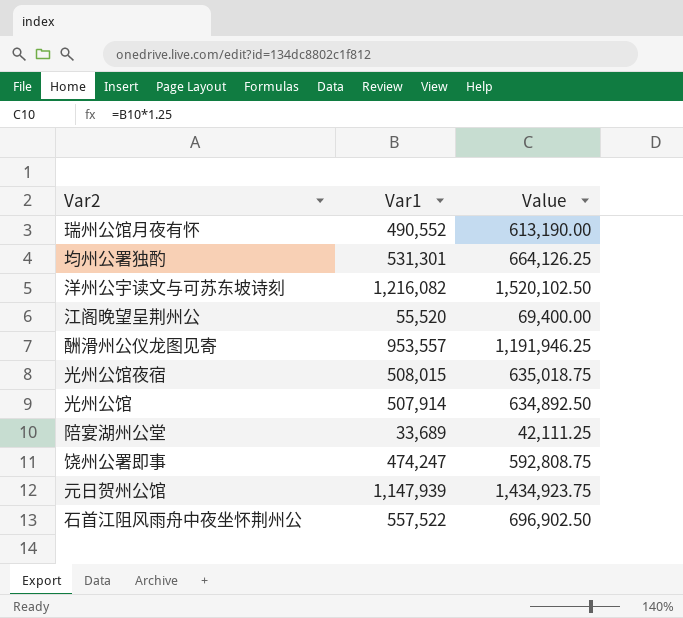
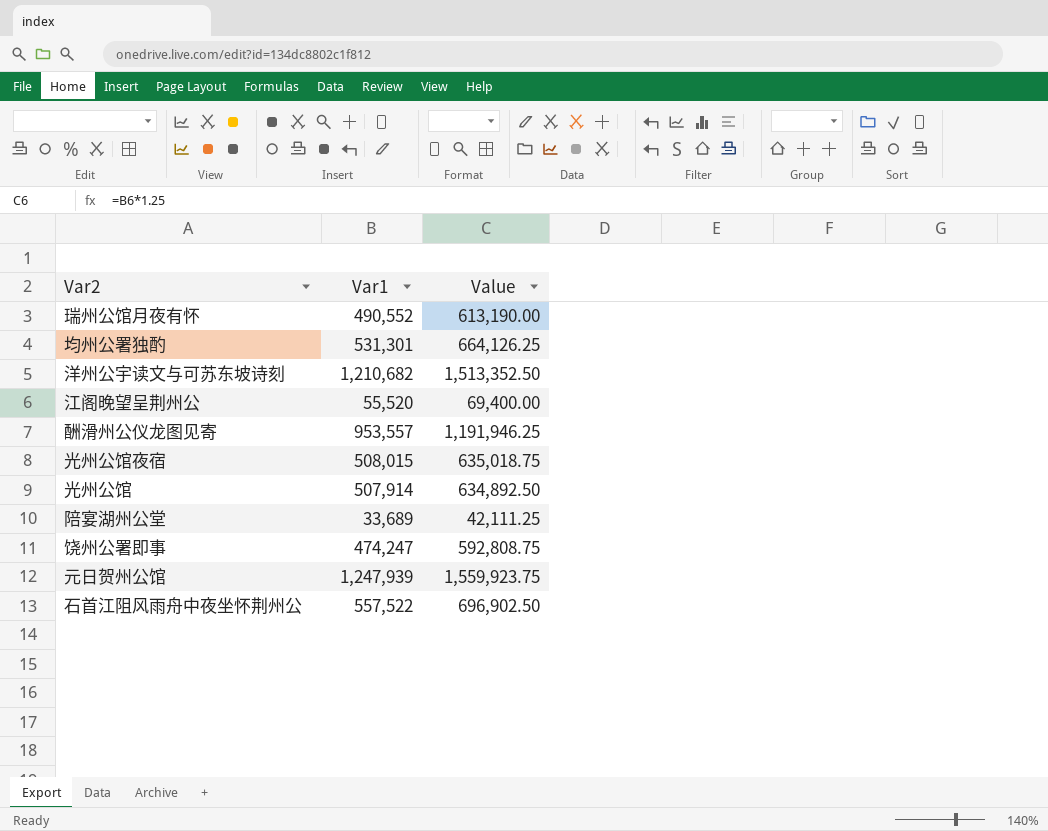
洋州公宇读文与可苏东坡诗刻 | Var1: 1,216,082 -> 1,210,682
洋州公宇读文与可苏东坡诗刻 | Value: 1,520,102.50 -> 1,513,352.50
元日贺州公馆 | Var1: 1,147,939 -> 1,247,939
元日贺州公馆 | Value: 1,434,923.75 -> 1,559,923.75

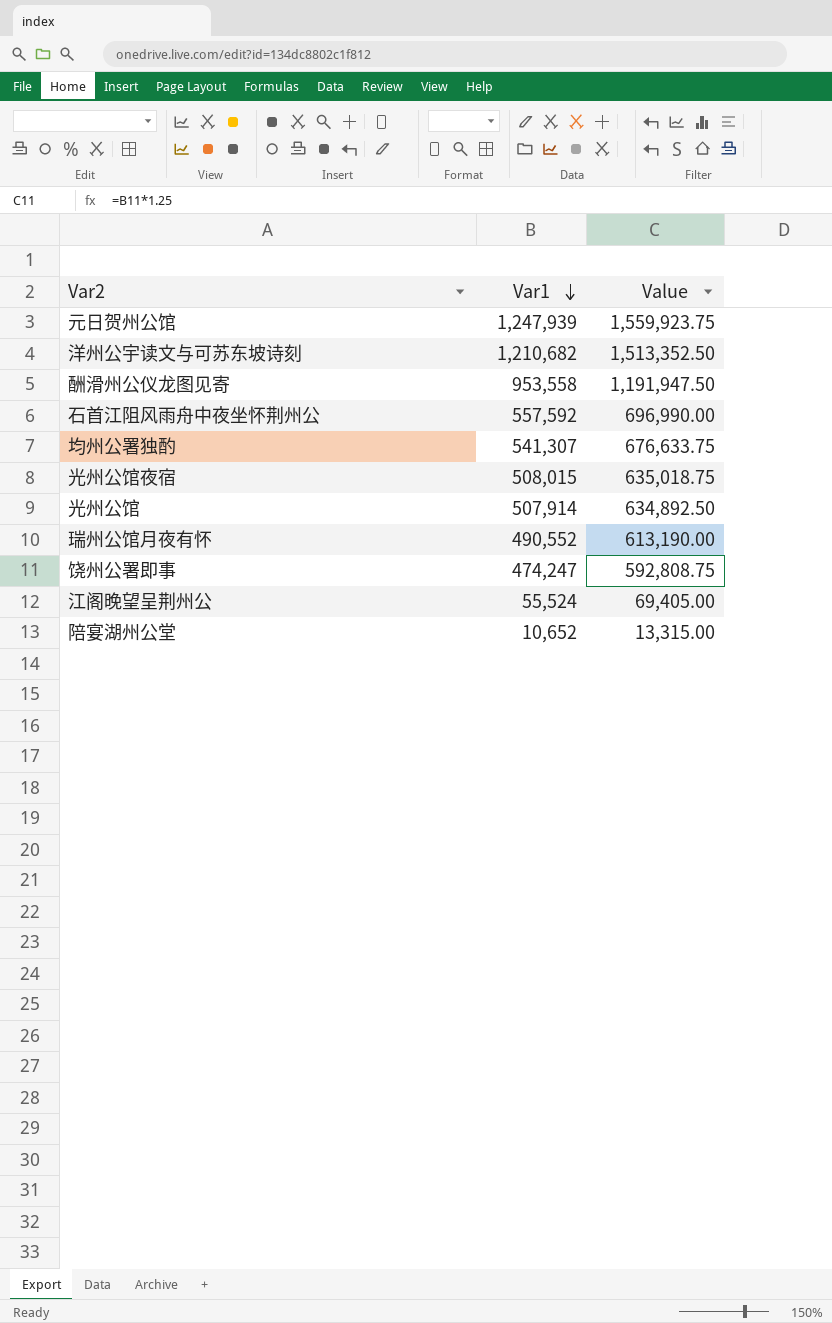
row order: none -> Var1 descending
酬滑州公仪龙图见寄 | Var1: 953,557 -> 953,558
酬滑州公仪龙图见寄 | Value: 1,191,946.25 -> 1,191,947.50
石首江阻风雨舟中夜坐怀荆州公 | Var1: 557,522 -> 557,592
石首江阻风雨舟中夜坐怀荆州公 | Value: 696,902.50 -> 696,990.00
均州公署独酌 | Var1: 531,301 -> 541,307
均州公署独酌 | Value: 664,126.25 -> 676,633.75
江阁晚望呈荆州公 | Var1: 55,520 -> 55,524
江阁晚望呈荆州公 | Value: 69,400.00 -> 69,405.00
陪宴湖州公堂 | Var1: 33,689 -> 10,652
陪宴湖州公堂 | Value: 42,111.25 -> 13,315.00

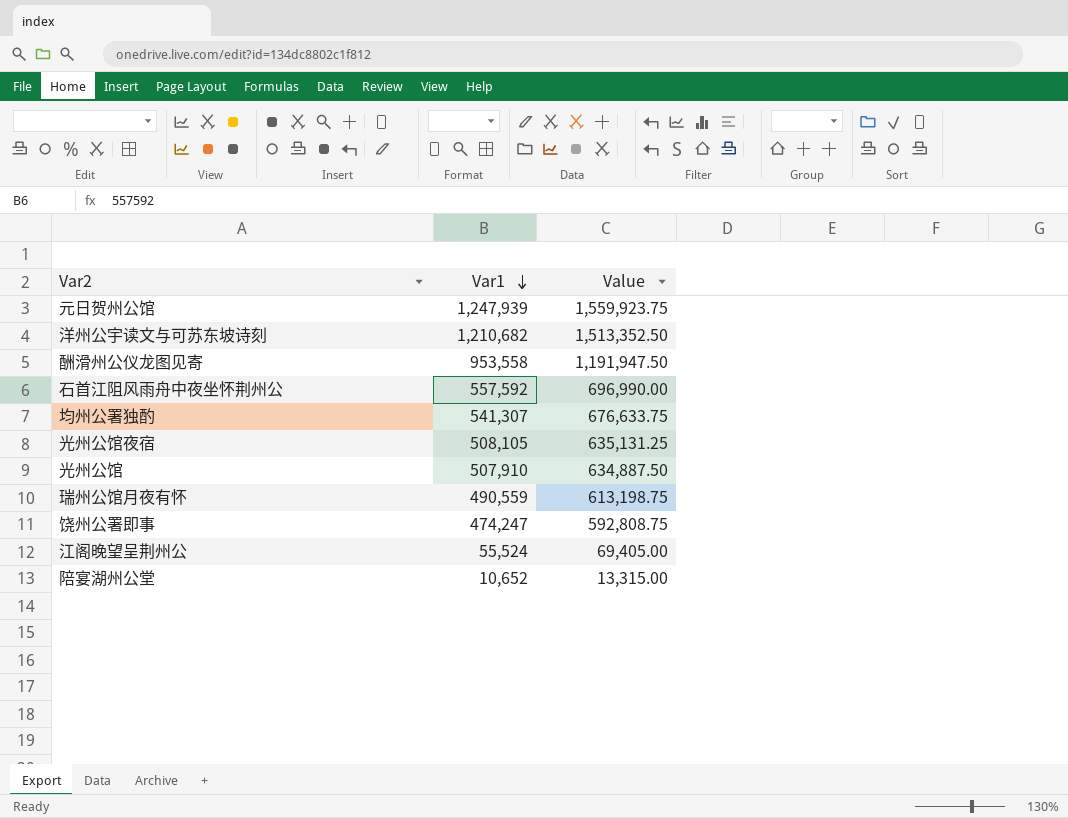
光州公馆夜宿 | Var1: 508,015 -> 508,105
光州公馆夜宿 | Value: 635,018.75 -> 635,131.25
光州公馆 | Var1: 507,914 -> 507,910
光州公馆 | Value: 634,892.50 -> 634,887.50
瑞州公馆月夜有怀 | Var1: 490,552 -> 490,559
瑞州公馆月夜有怀 | Value: 613,190.00 -> 613,198.75

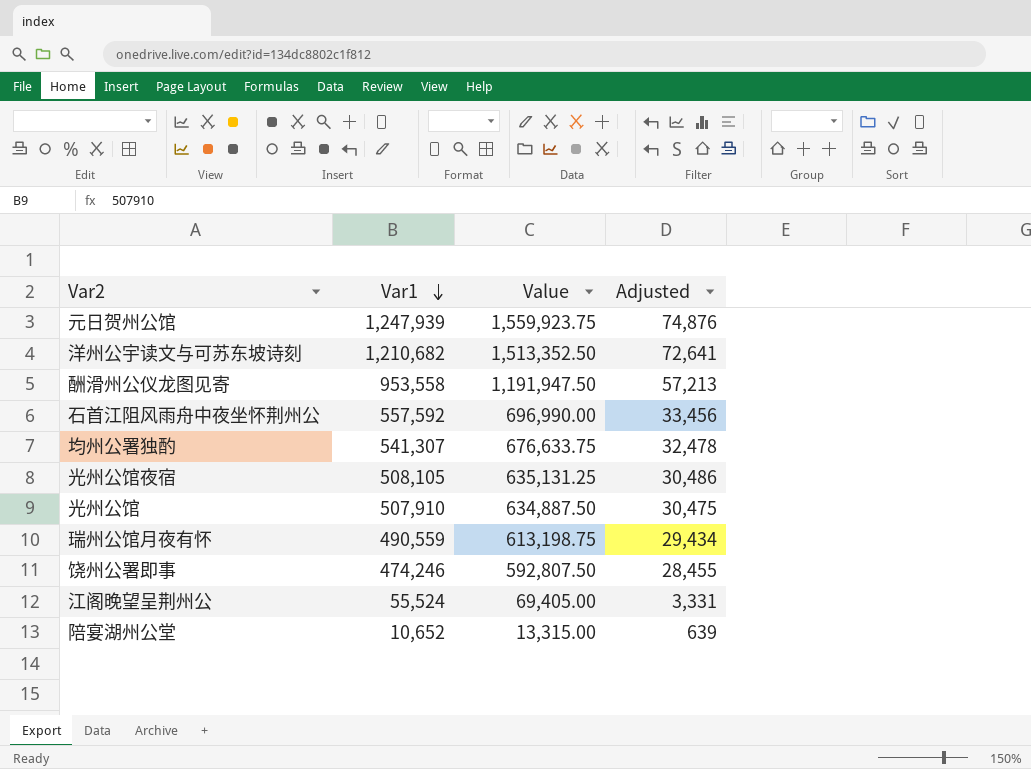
column Adjusted | formula: none -> [Var1] * 0.06
饶州公署即事 | Var1: 474,247 -> 474,246
饶州公署即事 | Value: 592,808.75 -> 592,807.50

